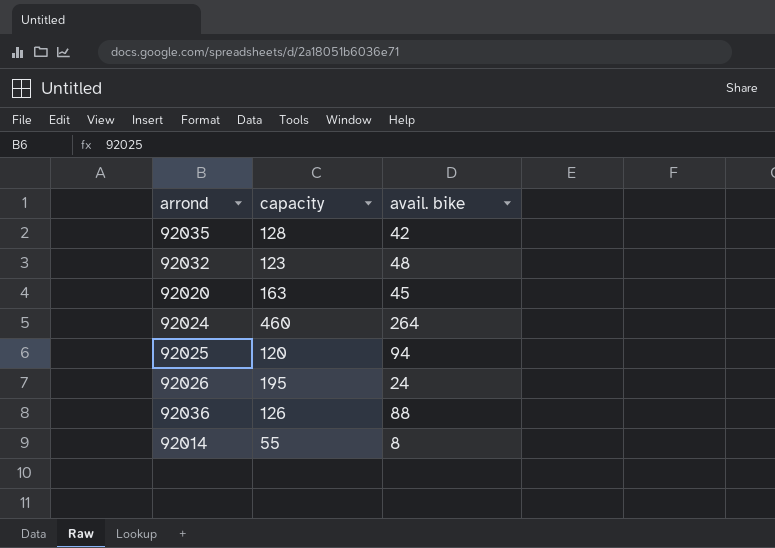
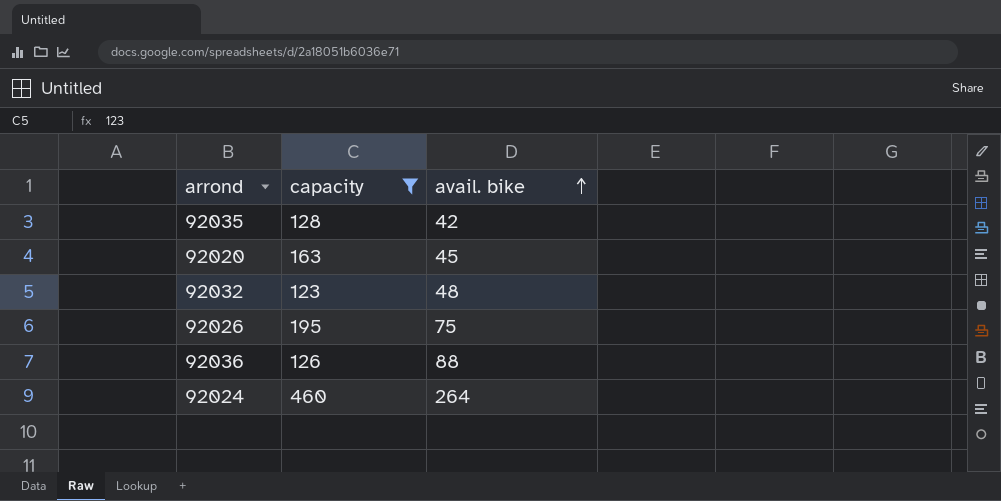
filter: none -> capacity >= 123
row order: none -> avail. bike ascending
92026 | avail. bike: 24 -> 75

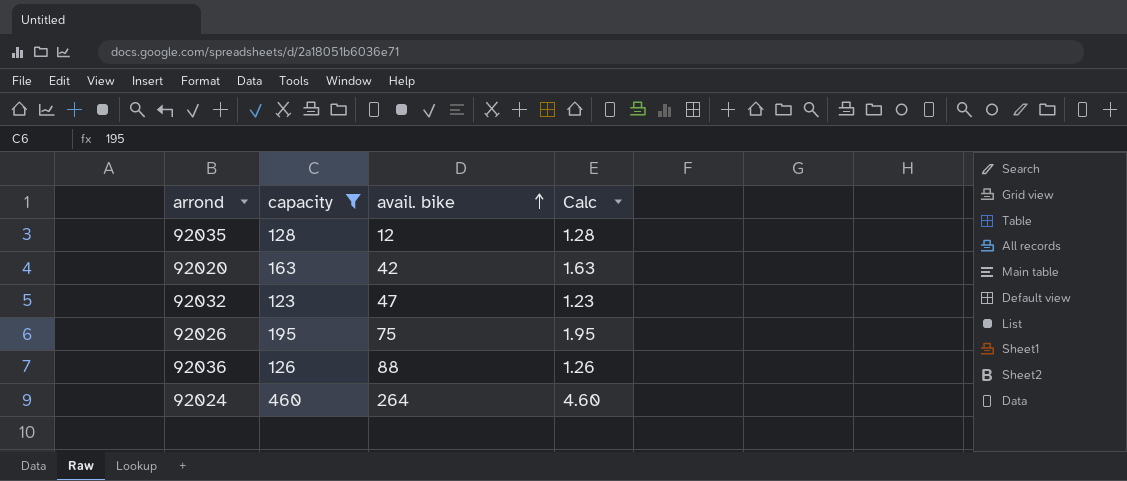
column Calc | formula: none -> [capacity] * 0.01
92035 | avail. bike: 42 -> 12
92020 | avail. bike: 45 -> 42
92032 | avail. bike: 48 -> 47

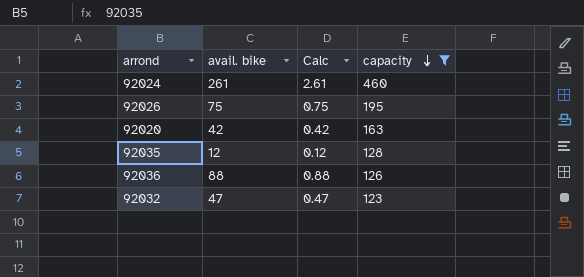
row order: avail. bike ascending -> capacity descending
column Calc | formula: [capacity] * 0.01 -> [avail. bike] * 0.01
column capacity | position: 2 -> 4
92024 | avail. bike: 264 -> 261

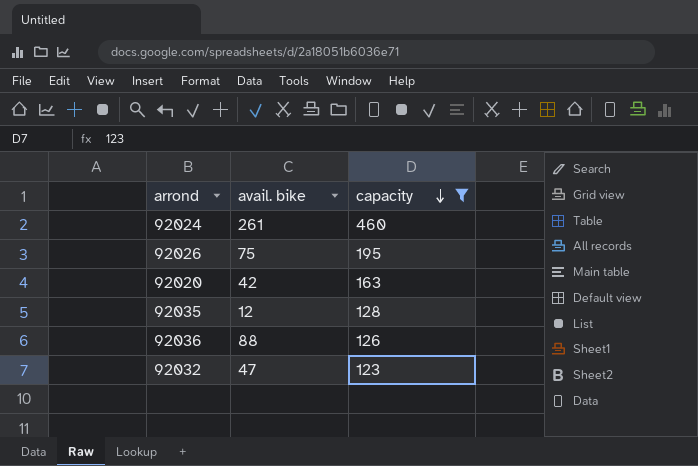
column Calc | formula: [avail. bike] * 0.01 -> none

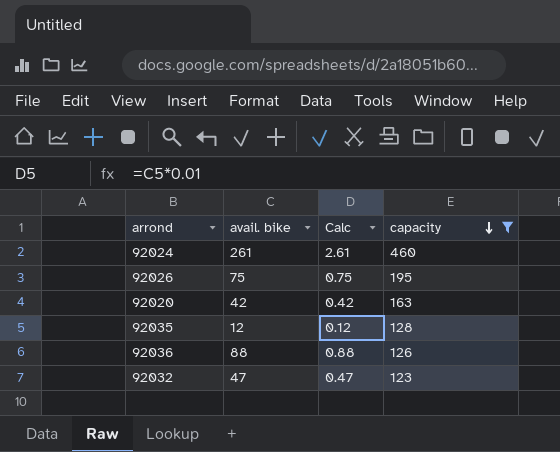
column Calc | formula: none -> [avail. bike] * 0.01

